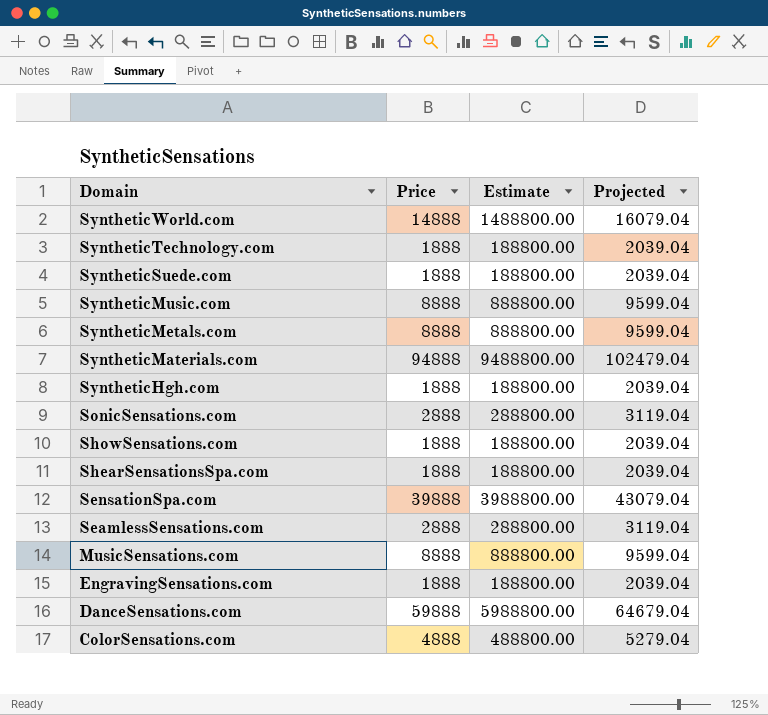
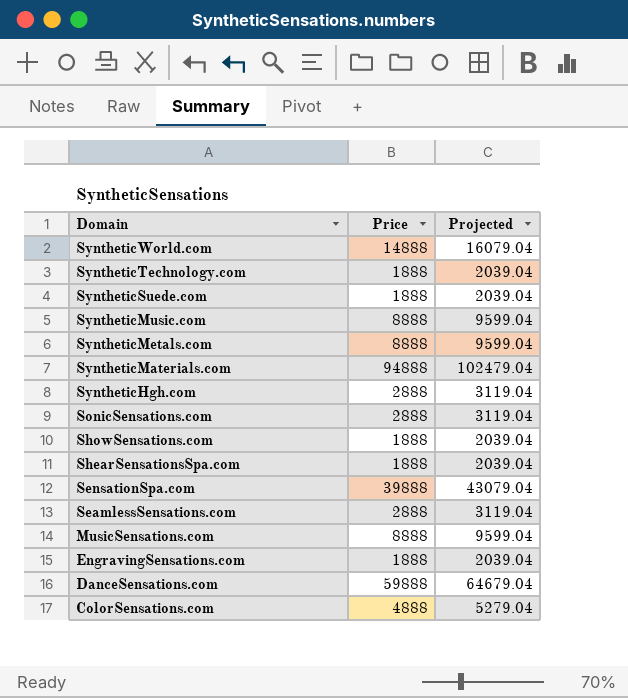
column Estimate | formula: [Price] * 100 -> none
SyntheticHgh.com | Price: 1888 -> 2888
SyntheticHgh.com | Projected: 2039.04 -> 3119.04

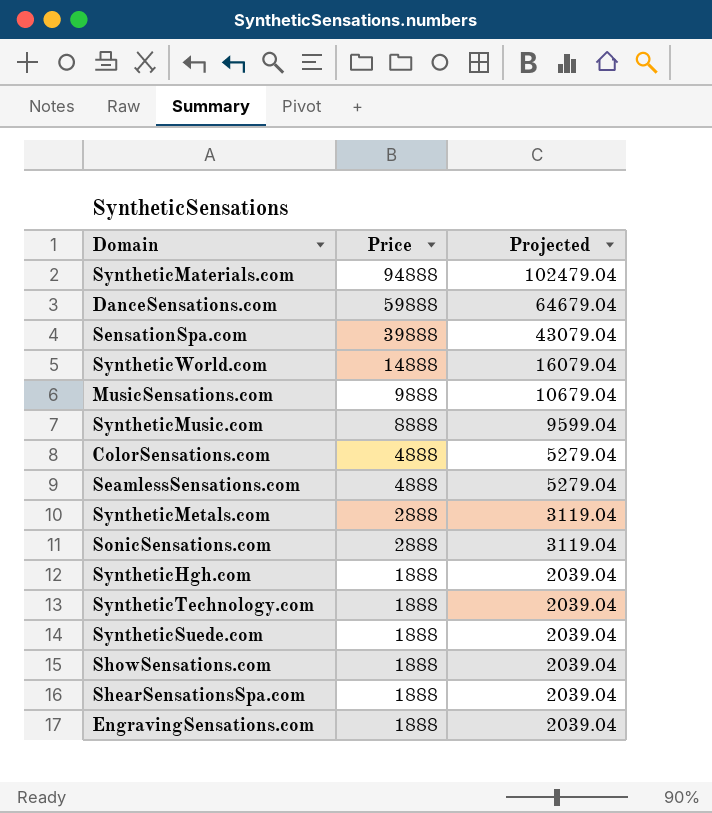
row order: Domain descending -> Price descending
MusicSensations.com | Price: 8888 -> 9888
MusicSensations.com | Projected: 9599.04 -> 10679.04
SeamlessSensations.com | Price: 2888 -> 4888
SeamlessSensations.com | Projected: 3119.04 -> 5279.04
SyntheticMetals.com | Price: 8888 -> 2888
SyntheticMetals.com | Projected: 9599.04 -> 3119.04
SyntheticHgh.com | Price: 2888 -> 1888
SyntheticHgh.com | Projected: 3119.04 -> 2039.04

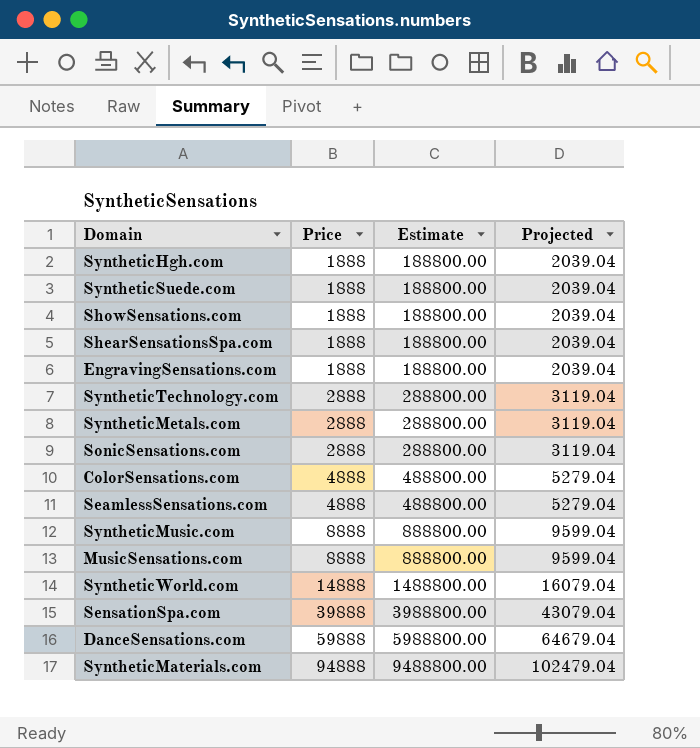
row order: Price descending -> Price ascending
column Estimate | formula: none -> [Price] * 100
SyntheticTechnology.com | Price: 1888 -> 2888
SyntheticTechnology.com | Projected: 2039.04 -> 3119.04
MusicSensations.com | Price: 9888 -> 8888
MusicSensations.com | Projected: 10679.04 -> 9599.04

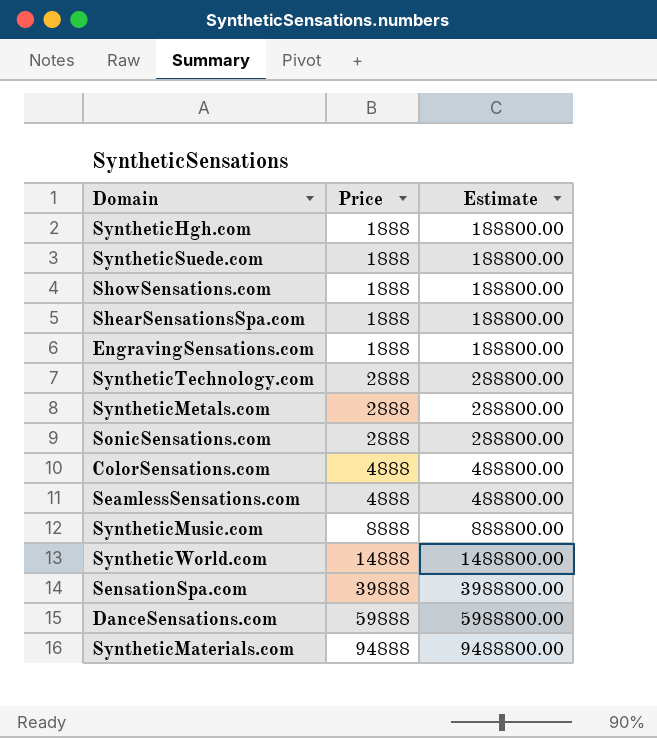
column Projected | formula: [Price] * 1.08 -> none
row MusicSensations.com: 8888 | 888800.00 | 9599.04 -> none

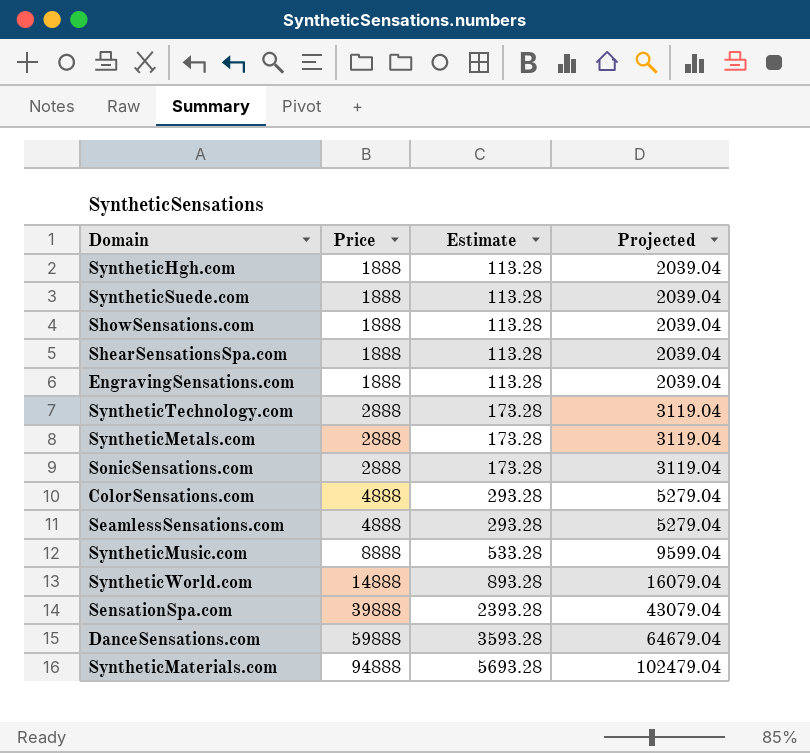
column Estimate | formula: [Price] * 100 -> [Price] * 0.06
column Projected | formula: none -> [Price] * 1.08

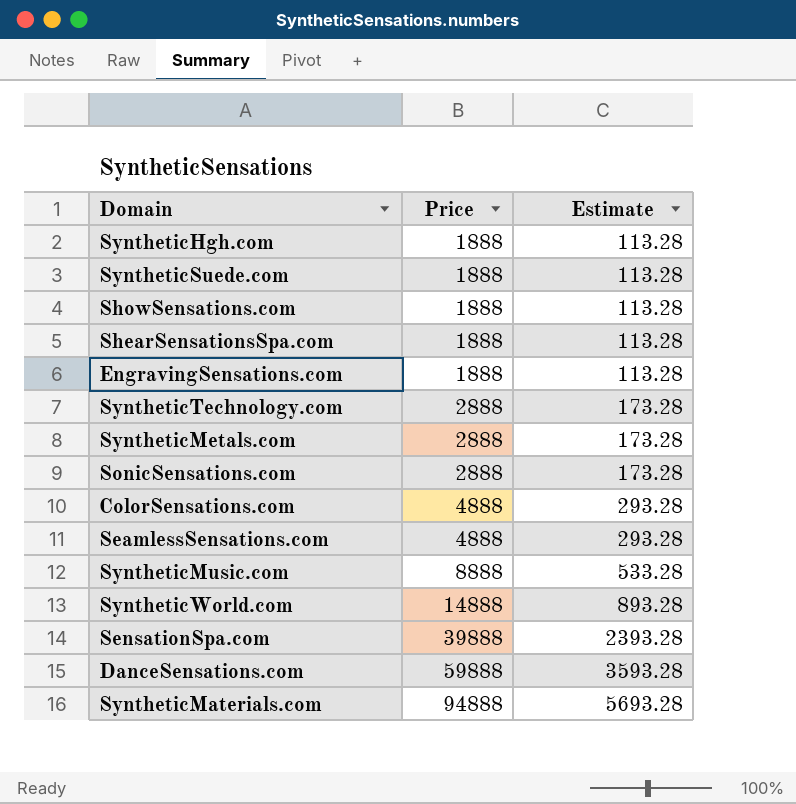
column Projected | formula: [Price] * 1.08 -> none

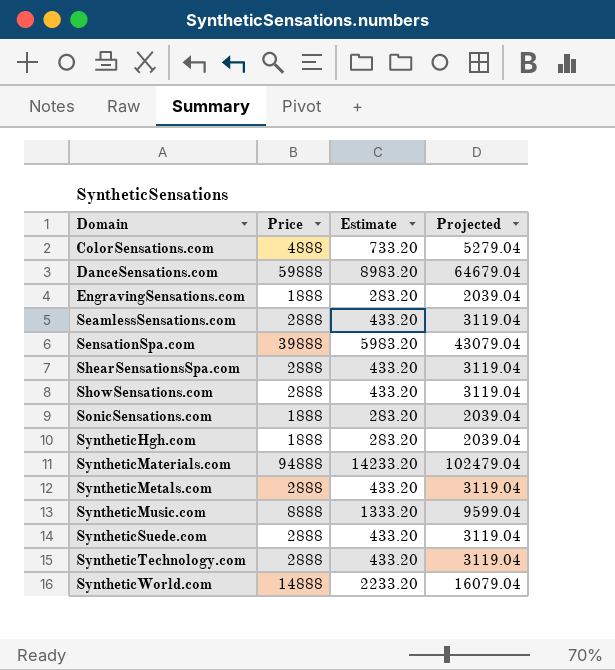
row order: Price ascending -> Domain ascending
column Estimate | formula: [Price] * 0.06 -> [Price] * 0.15
column Projected | formula: none -> [Price] * 1.08
SeamlessSensations.com | Price: 4888 -> 2888
ShearSensationsSpa.com | Price: 1888 -> 2888
ShowSensations.com | Price: 1888 -> 2888
SonicSensations.com | Price: 2888 -> 1888
SyntheticSuede.com | Price: 1888 -> 2888

